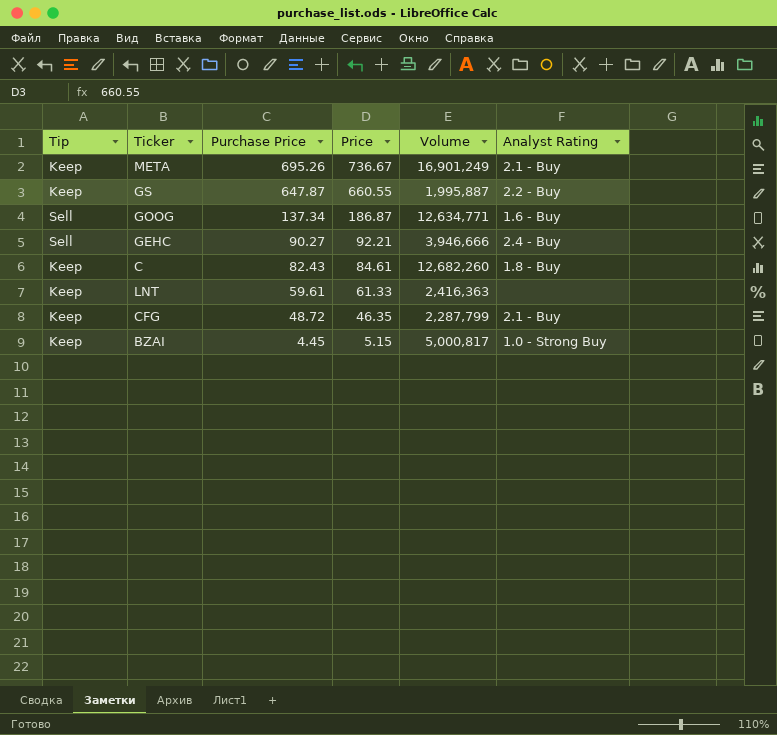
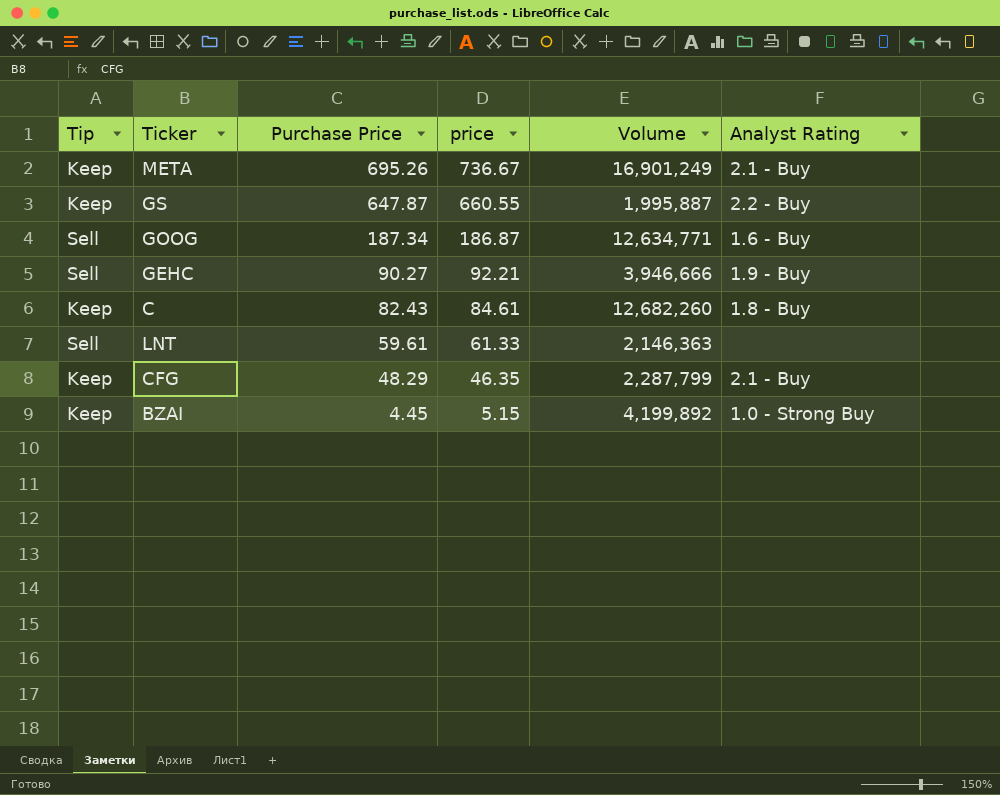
column name: Price -> price
GOOG | Purchase Price: 137.34 -> 187.34
GEHC | Analyst Rating: 2.4 - Buy -> 1.9 - Buy
LNT | Tip: Keep -> Sell
LNT | Volume: 2,416,363 -> 2,146,363
CFG | Purchase Price: 48.72 -> 48.29
BZAI | Volume: 5,000,817 -> 4,199,892

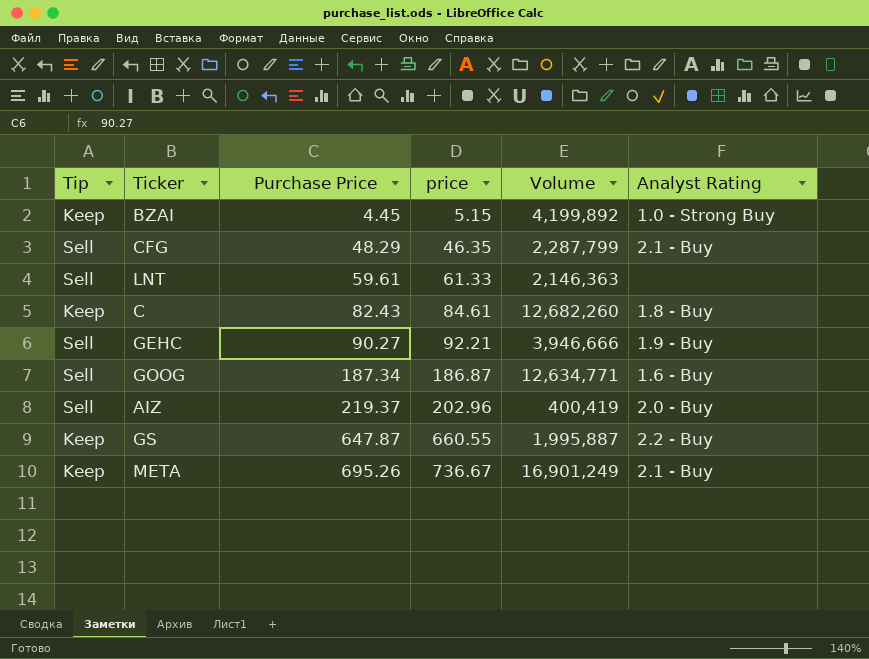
row order: Purchase Price descending -> Purchase Price ascending
CFG | Tip: Keep -> Sell
row AIZ: none -> Sell | 219.37 | 202.96 | 400,419 | 2.0 - Buy

